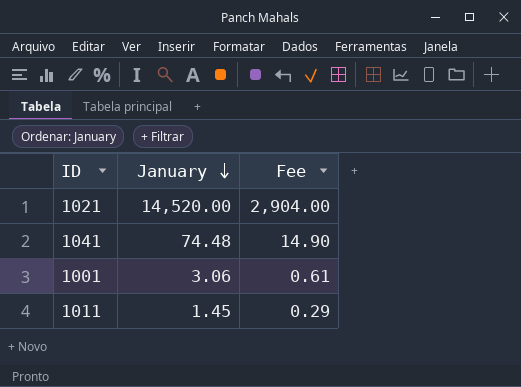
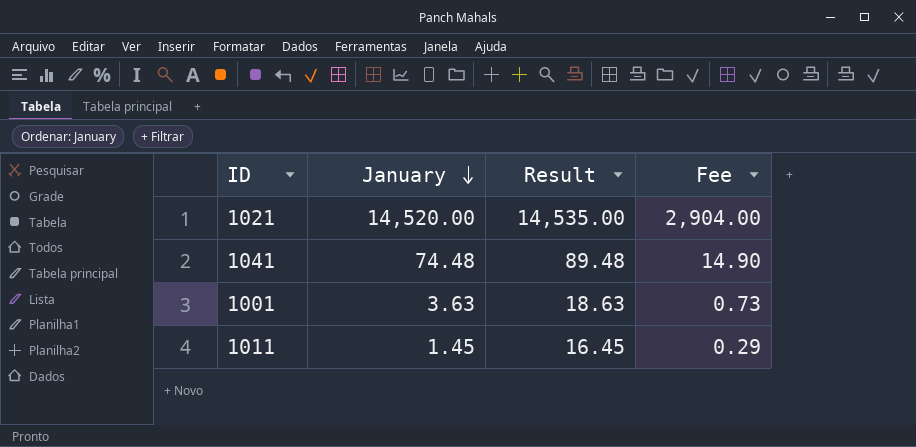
column Result | formula: none -> [January] + 15
1001 | January: 3.06 -> 3.63
1001 | Fee: 0.61 -> 0.73

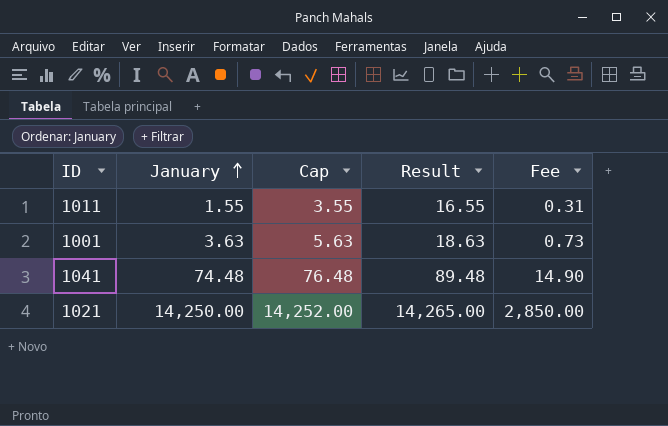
row order: January descending -> January ascending
column Cap | formula: none -> [January] + 2
1011 | January: 1.45 -> 1.55
1011 | Result: 16.45 -> 16.55
1011 | Fee: 0.29 -> 0.31
1021 | January: 14,520.00 -> 14,250.00
1021 | Result: 14,535.00 -> 14,265.00
1021 | Fee: 2,904.00 -> 2,850.00

